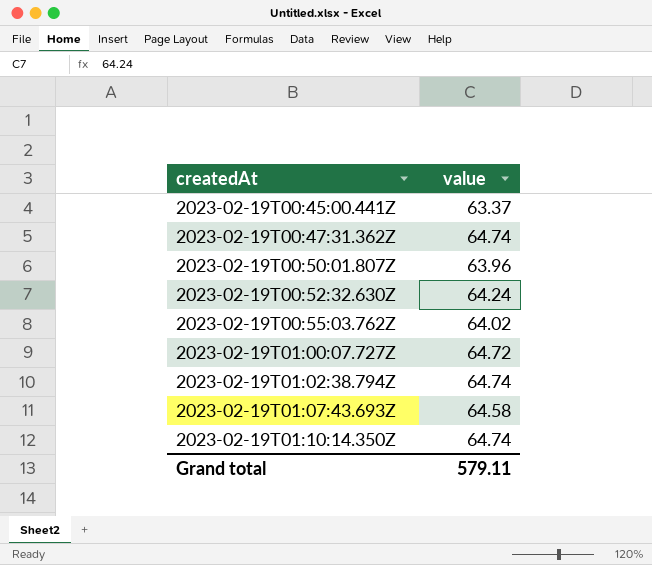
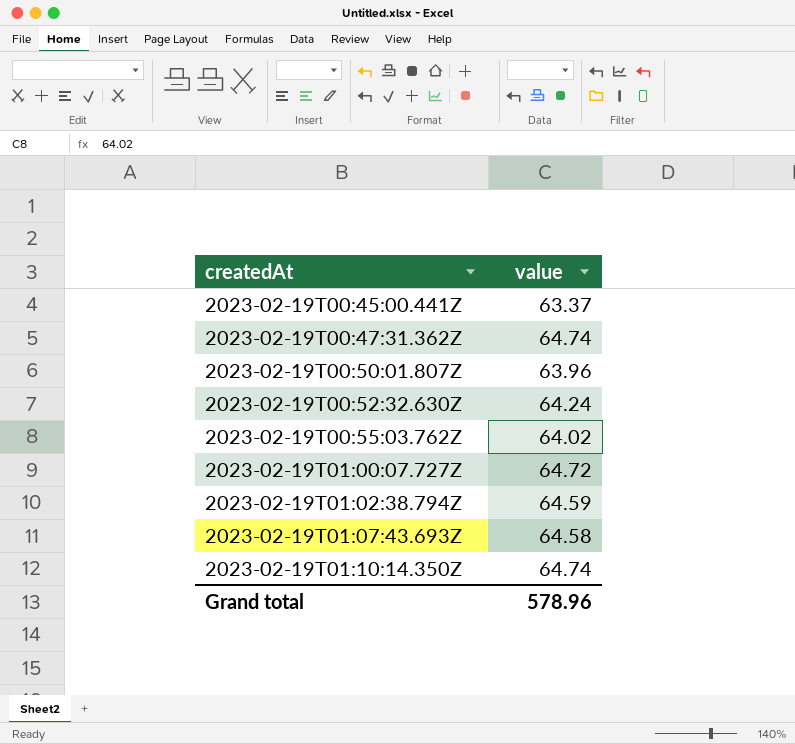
2023-02-19T01:02:38.794Z | value: 64.74 -> 64.59
Grand total | value: 579.11 -> 578.96

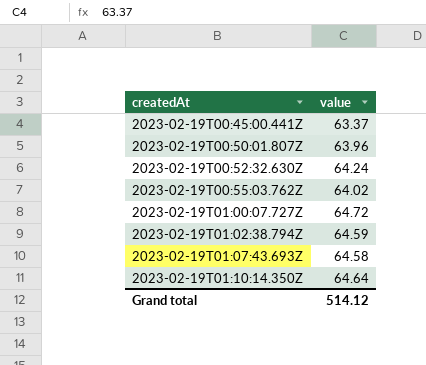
row 2023-02-19T00:47:31.362Z: 64.74 -> none
2023-02-19T01:10:14.350Z | value: 64.74 -> 64.64
Grand total | value: 578.96 -> 514.12

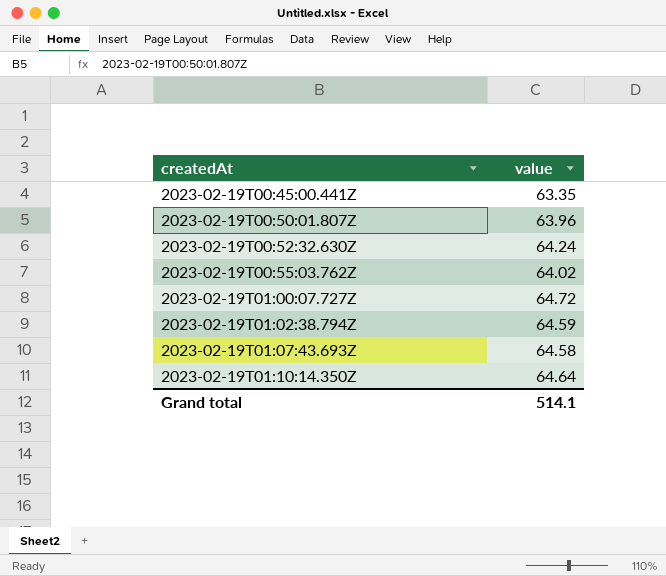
2023-02-19T00:45:00.441Z | value: 63.37 -> 63.35
Grand total | value: 514.12 -> 514.1

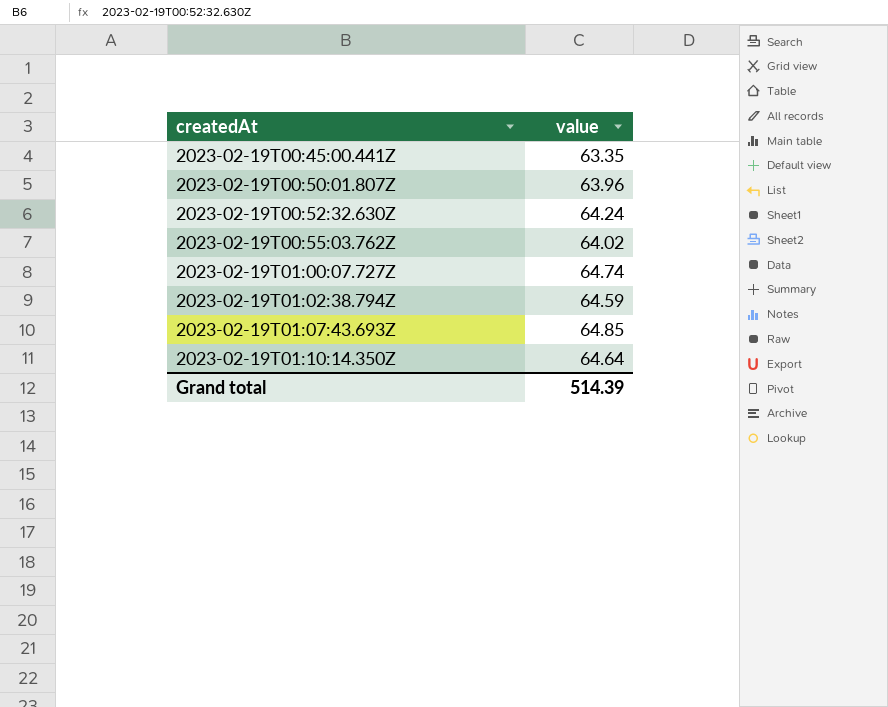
2023-02-19T01:00:07.727Z | value: 64.72 -> 64.74
2023-02-19T01:07:43.693Z | value: 64.58 -> 64.85
Grand total | value: 514.1 -> 514.39

